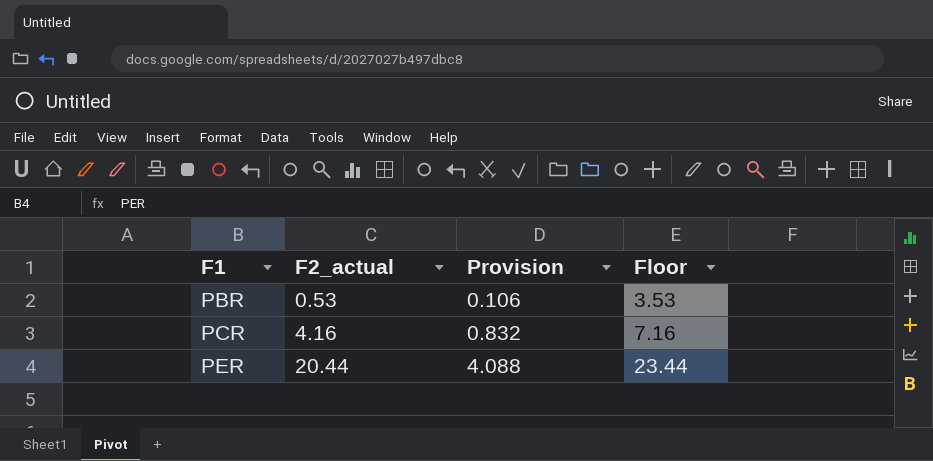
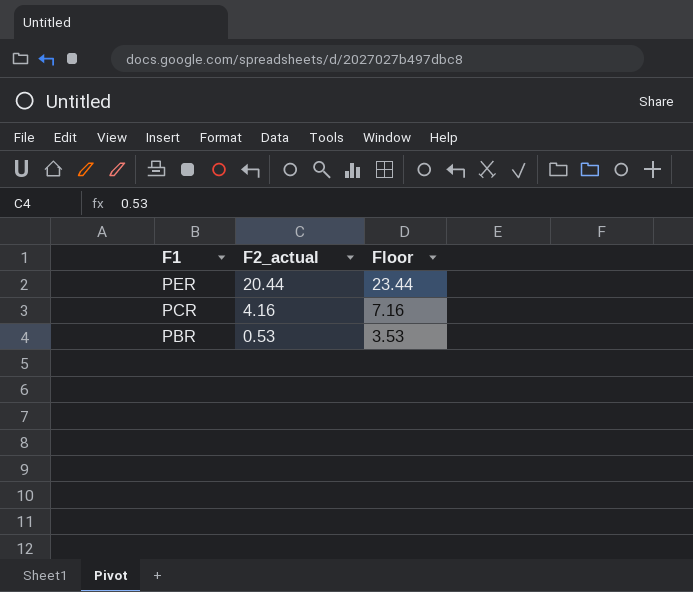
row order: F1 ascending -> F1 descending
column Provision | formula: [F2_actual] * 0.2 -> none

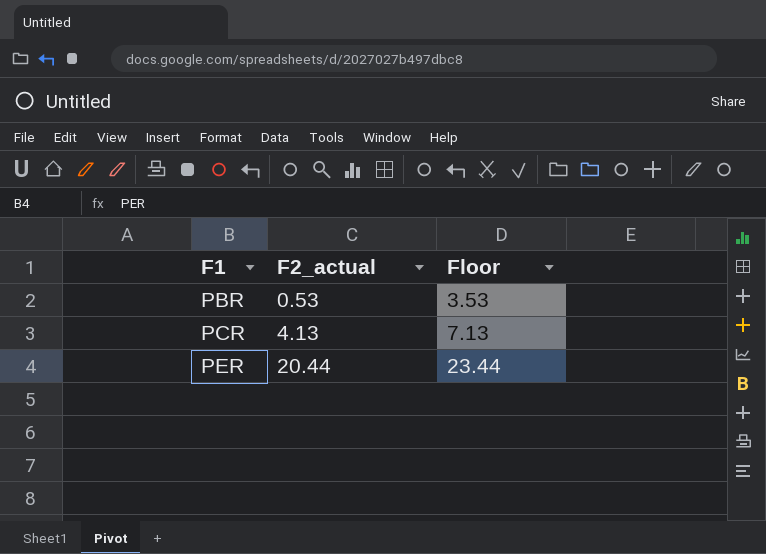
row order: F1 descending -> F1 ascending
PCR | F2_actual: 4.16 -> 4.13
PCR | Floor: 7.16 -> 7.13

